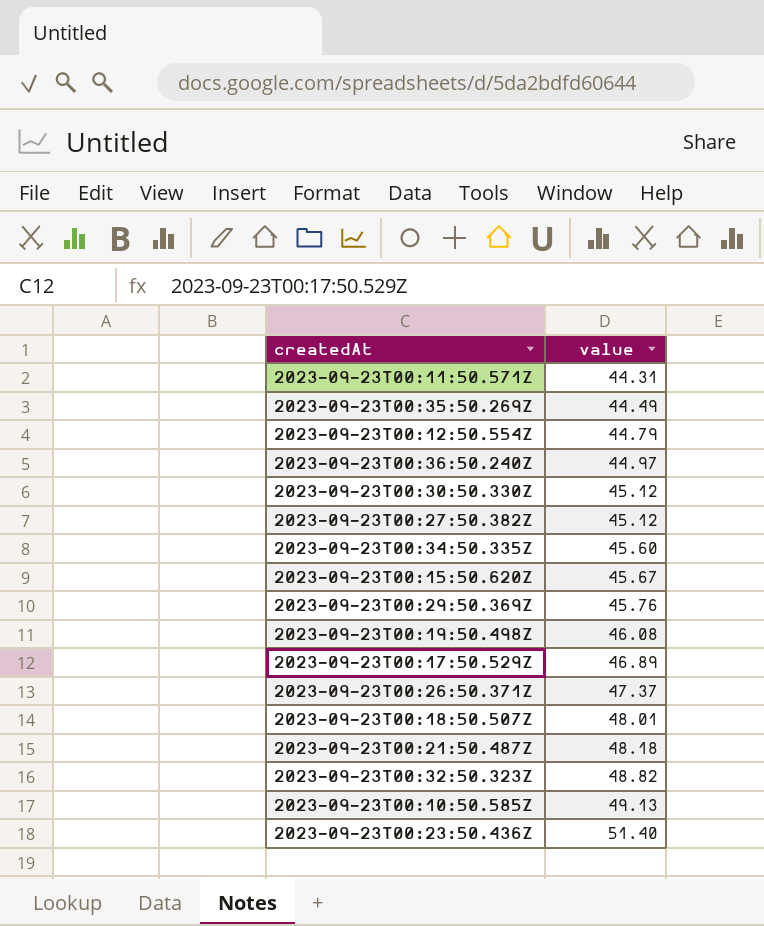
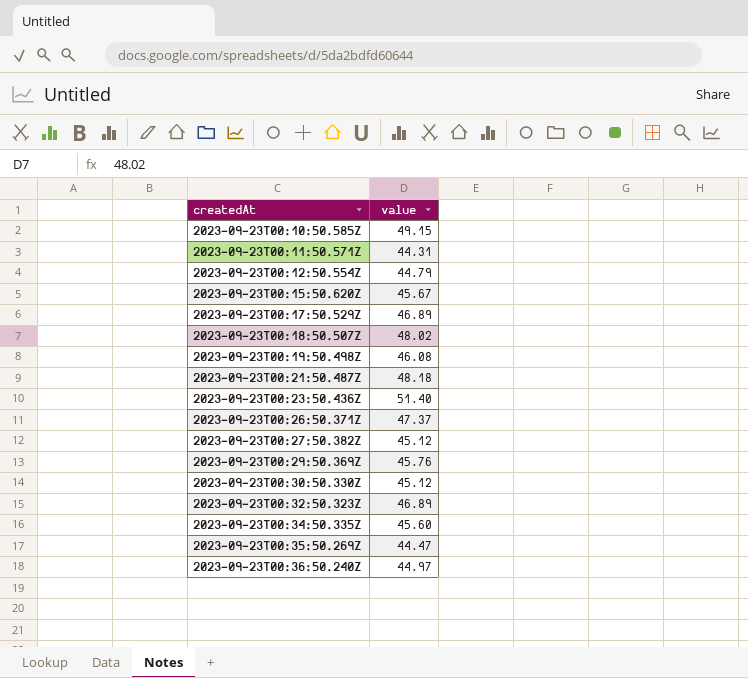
row order: value ascending -> createdAt ascending
2023-09-23T00:10:50.585Z | value: 49.13 -> 49.15
2023-09-23T00:18:50.507Z | value: 48.01 -> 48.02
2023-09-23T00:32:50.323Z | value: 48.82 -> 46.89
2023-09-23T00:35:50.269Z | value: 44.49 -> 44.47

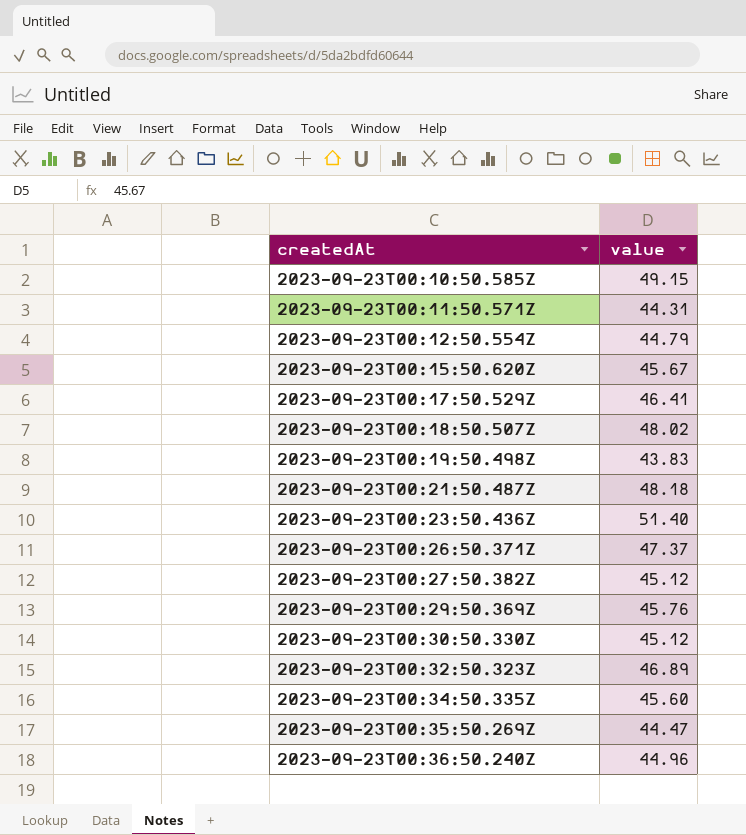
2023-09-23T00:17:50.529Z | value: 46.89 -> 46.41
2023-09-23T00:19:50.498Z | value: 46.08 -> 43.83
2023-09-23T00:36:50.240Z | value: 44.97 -> 44.96

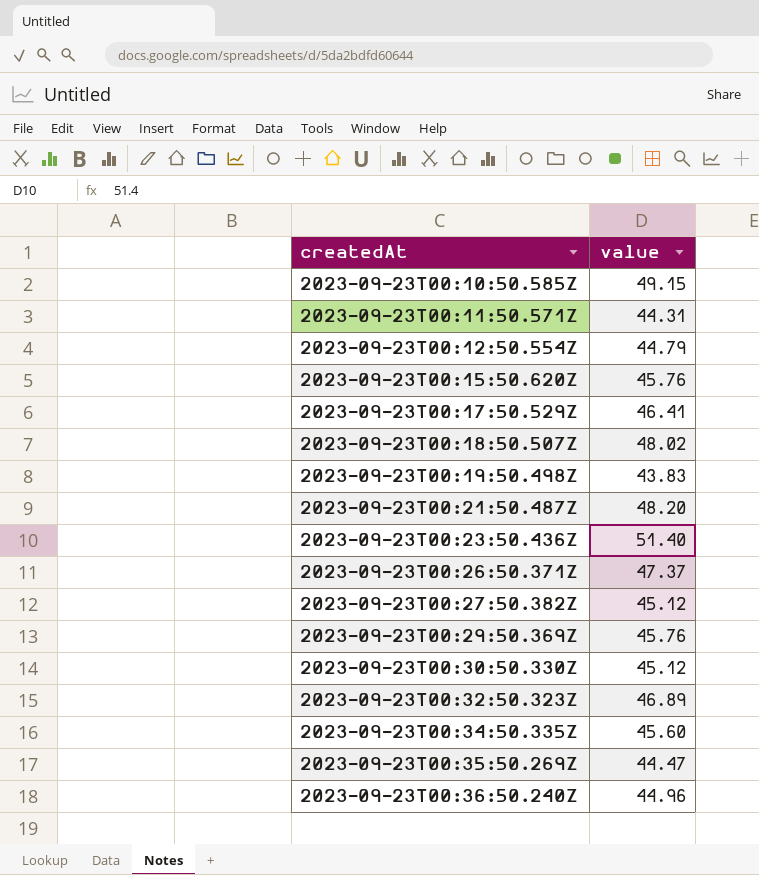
2023-09-23T00:15:50.620Z | value: 45.67 -> 45.76
2023-09-23T00:21:50.487Z | value: 48.18 -> 48.20

